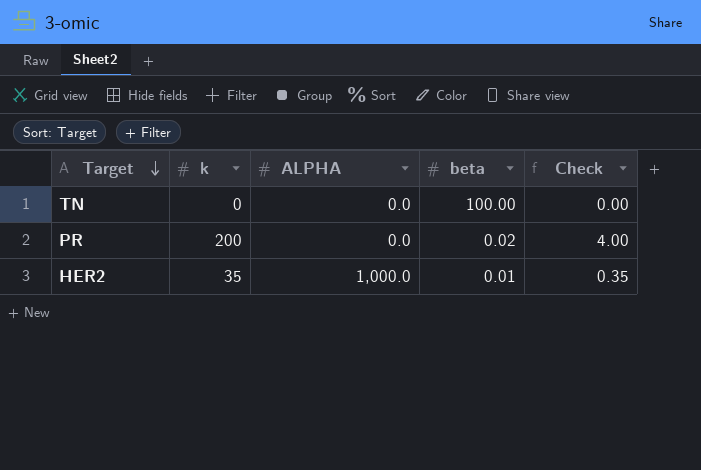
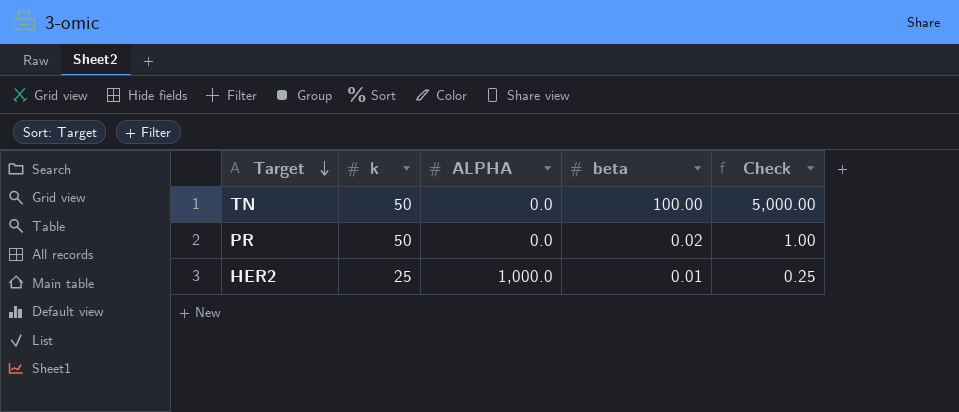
TN | k: 0 -> 50
TN | Check: 0.00 -> 5,000.00
PR | k: 200 -> 50
PR | Check: 4.00 -> 1.00
HER2 | k: 35 -> 25
HER2 | Check: 0.35 -> 0.25

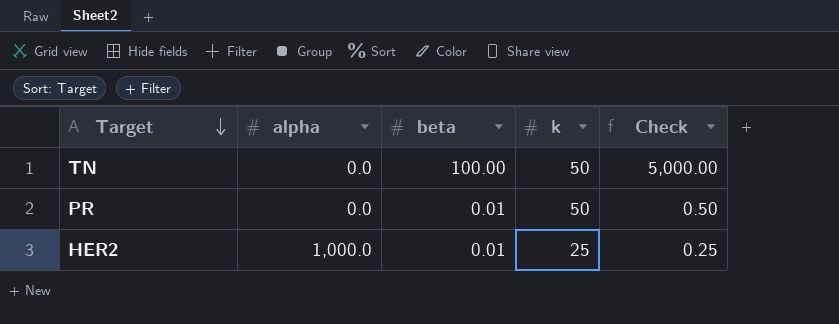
column name: ALPHA -> alpha
column k | position: 2 -> 4
PR | beta: 0.02 -> 0.01
PR | Check: 1.00 -> 0.50

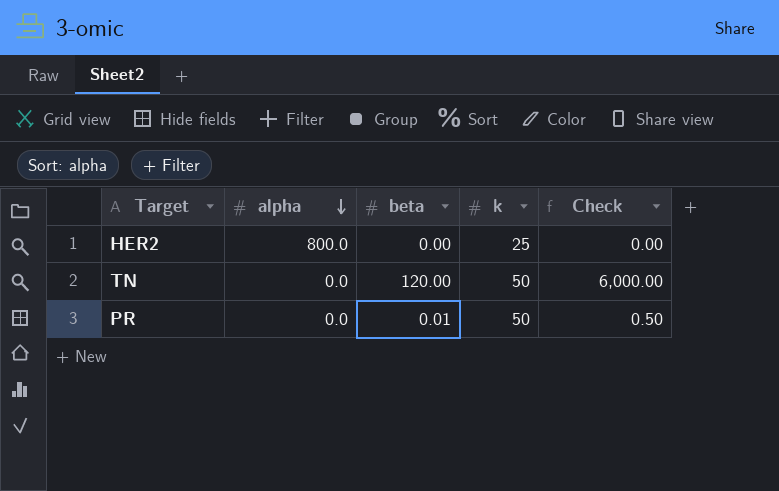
row order: Target descending -> alpha descending
HER2 | alpha: 1,000.0 -> 800.0
HER2 | beta: 0.01 -> 0.00
HER2 | Check: 0.25 -> 0.00
TN | beta: 100.00 -> 120.00
TN | Check: 5,000.00 -> 6,000.00

